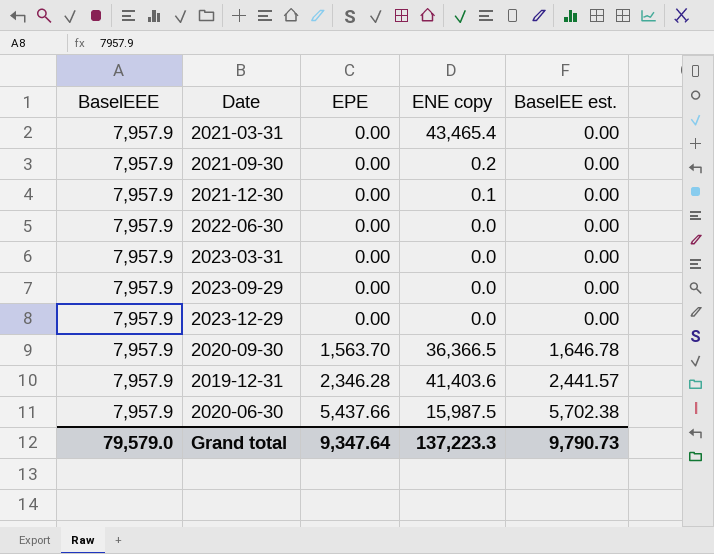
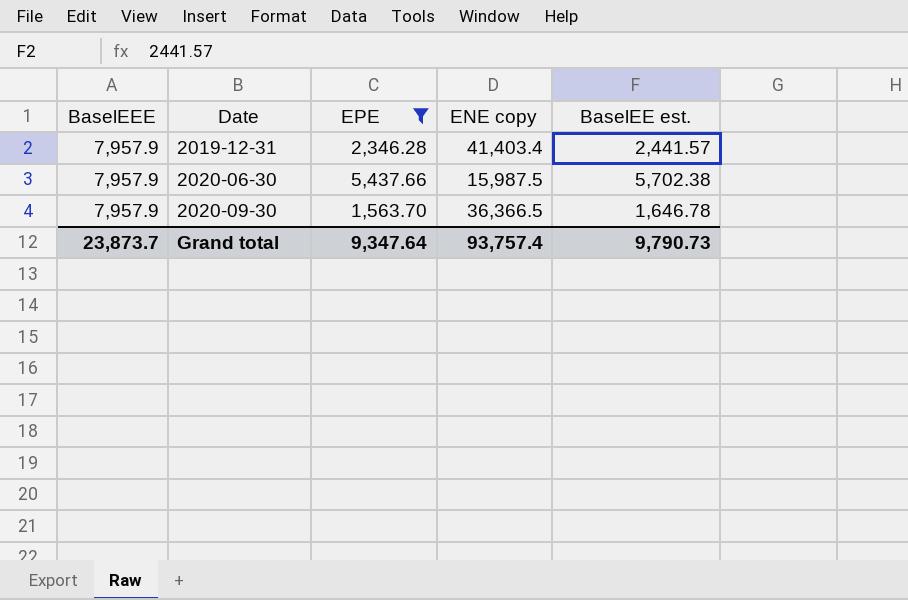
filter: none -> EPE != 0.00
row order: EPE ascending -> Date ascending
2019-12-31 | ENE copy: 41,403.6 -> 41,403.4
Grand total | BaselEEE: 79,579.0 -> 23,873.7
Grand total | ENE copy: 137,223.3 -> 93,757.4

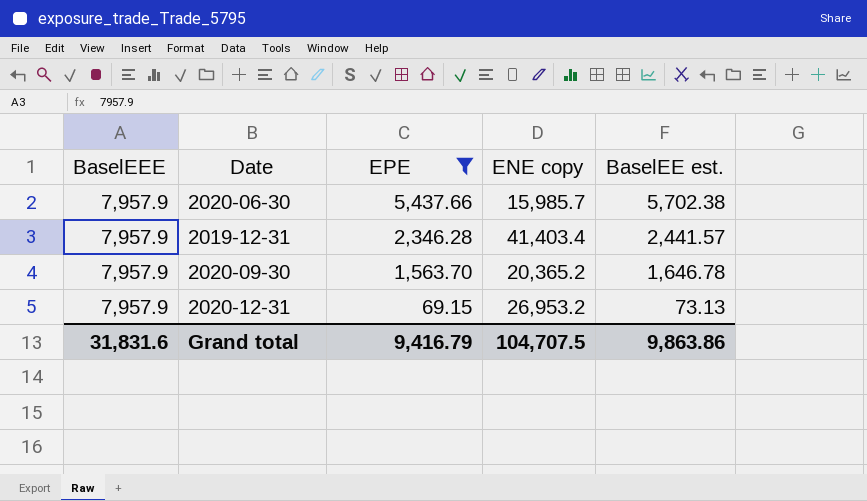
row order: Date ascending -> EPE descending
2020-06-30 | ENE copy: 15,987.5 -> 15,985.7
2020-09-30 | ENE copy: 36,366.5 -> 20,365.2
row 2020-12-31: none -> 7,957.9 | 69.15 | 26,953.2 | 73.13
Grand total | BaselEEE: 23,873.7 -> 31,831.6
Grand total | EPE: 9,347.64 -> 9,416.79
Grand total | ENE copy: 93,757.4 -> 104,707.5
Grand total | BaselEE est.: 9,790.73 -> 9,863.86

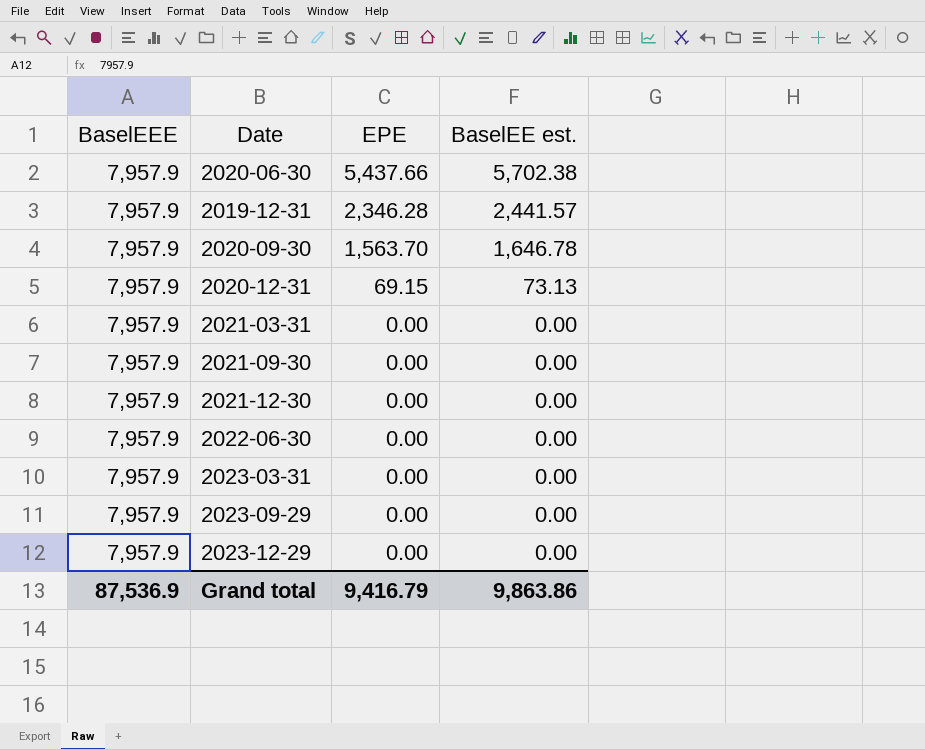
filter: EPE != 0.00 -> none
column ENE copy | position: 4 -> none
Grand total | BaselEEE: 31,831.6 -> 87,536.9

